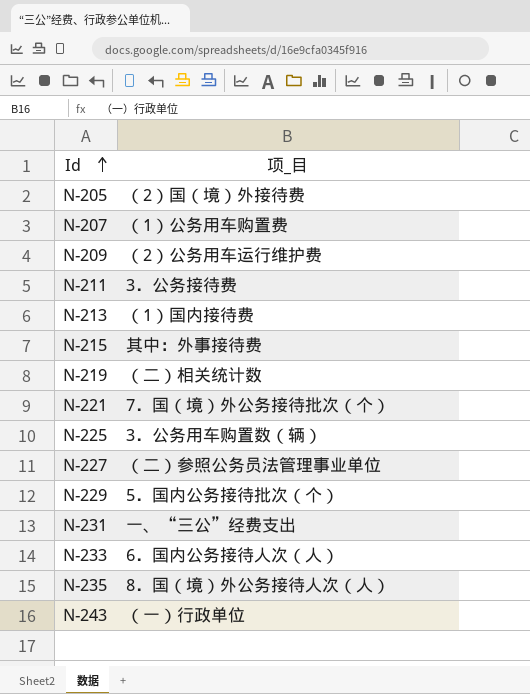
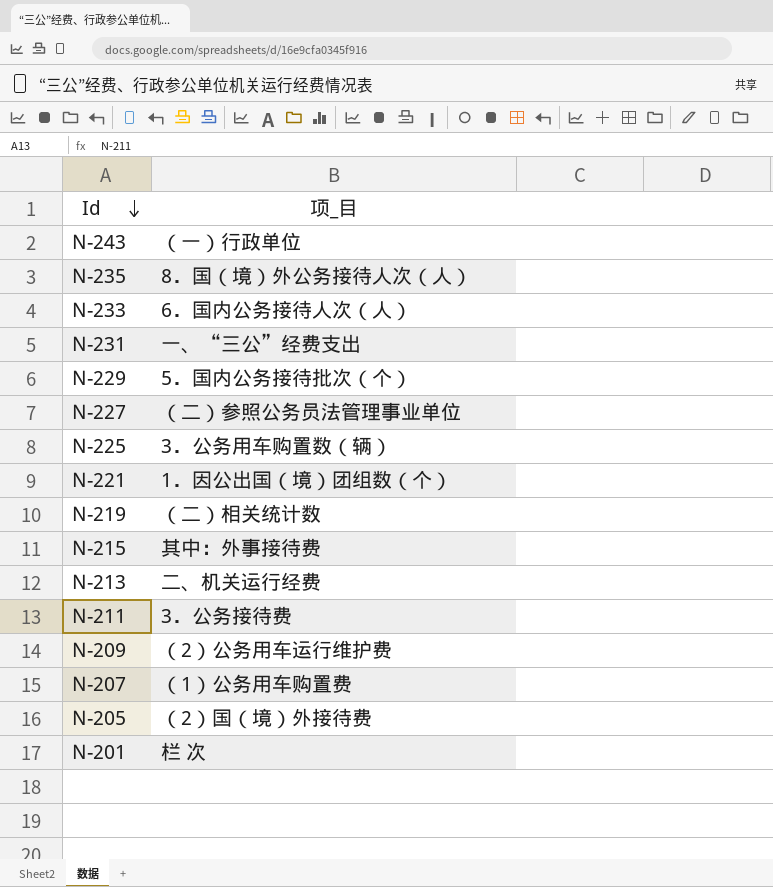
row order: Id ascending -> Id descending
N-221 | 项_目: 7．国（境）外公务接待批次（个） -> 1．因公出国（境）团组数（个）
N-213 | 项_目: （1）国内接待费 -> 二、机关运行经费
row N-201: none -> 栏 次

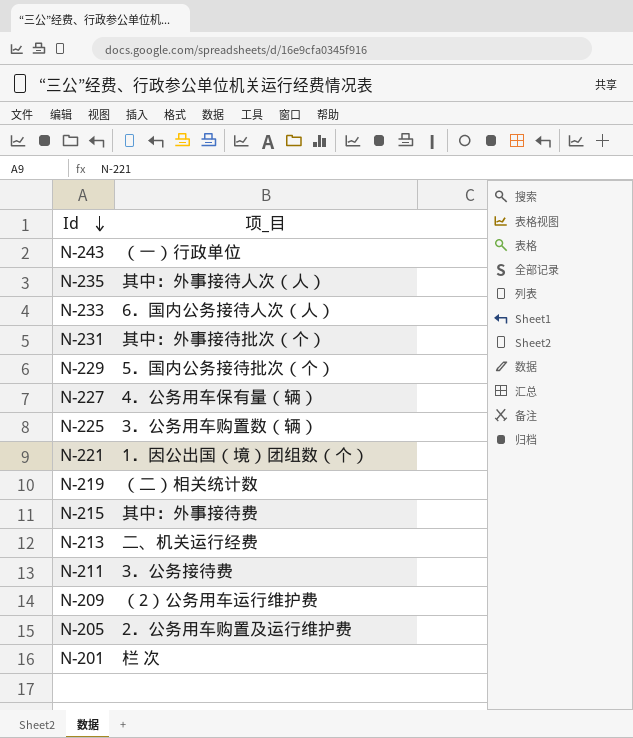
row N-207: （1）公务用车购置费 -> none
N-235 | 项_目: 8．国（境）外公务接待人次（人） -> 其中：外事接待人次（人）
N-231 | 项_目: 一、“三公”经费支出 -> 其中：外事接待批次（个）
N-227 | 项_目: （二）参照公务员法管理事业单位 -> 4．公务用车保有量（辆）
N-205 | 项_目: （2）国（境）外接待费 -> 2．公务用车购置及运行维护费

